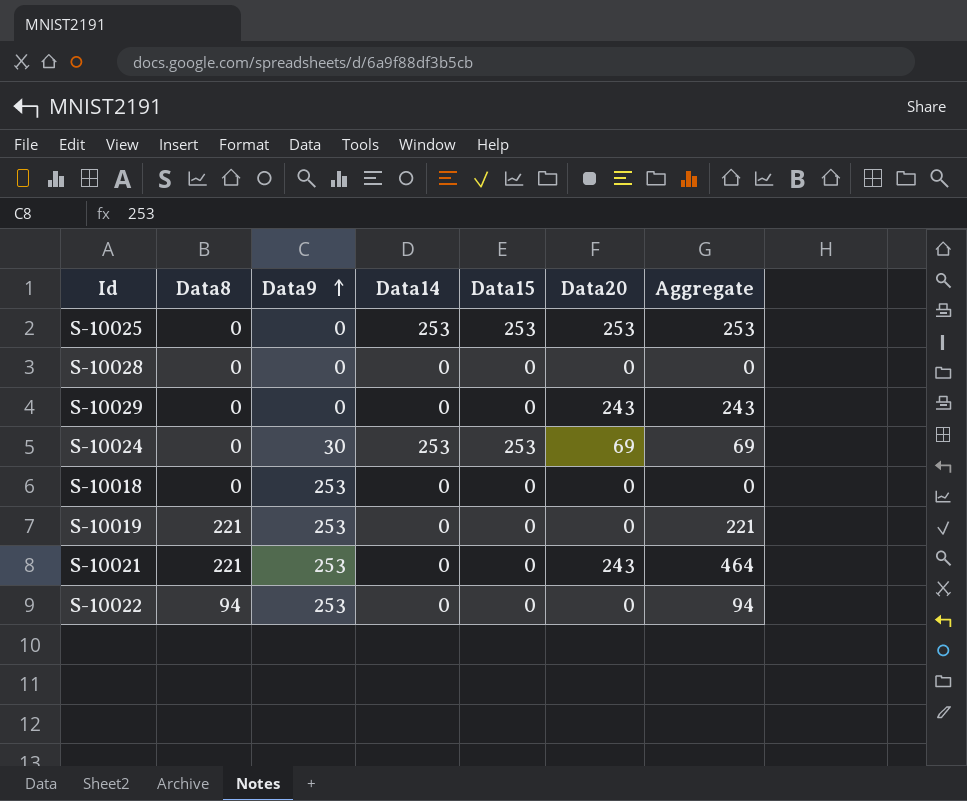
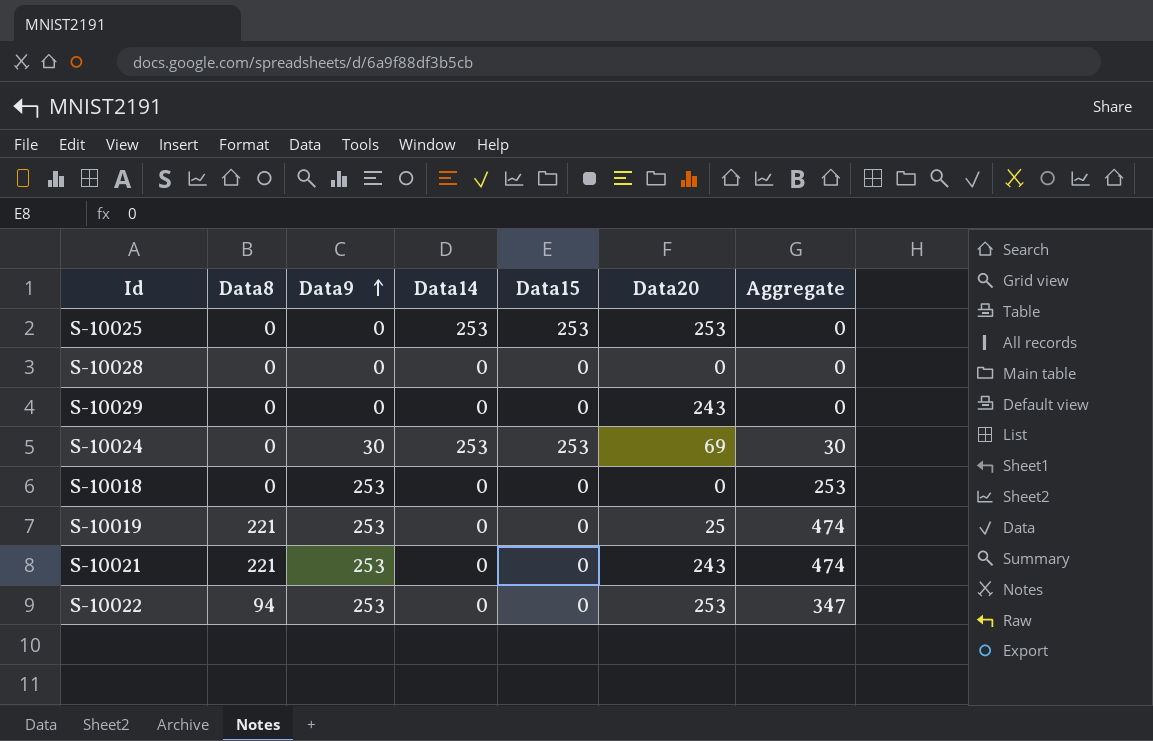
column Aggregate | formula: [Data8] + [Data20] -> [Data8] + [Data9]
S-10019 | Data20: 0 -> 25
S-10022 | Data20: 0 -> 253

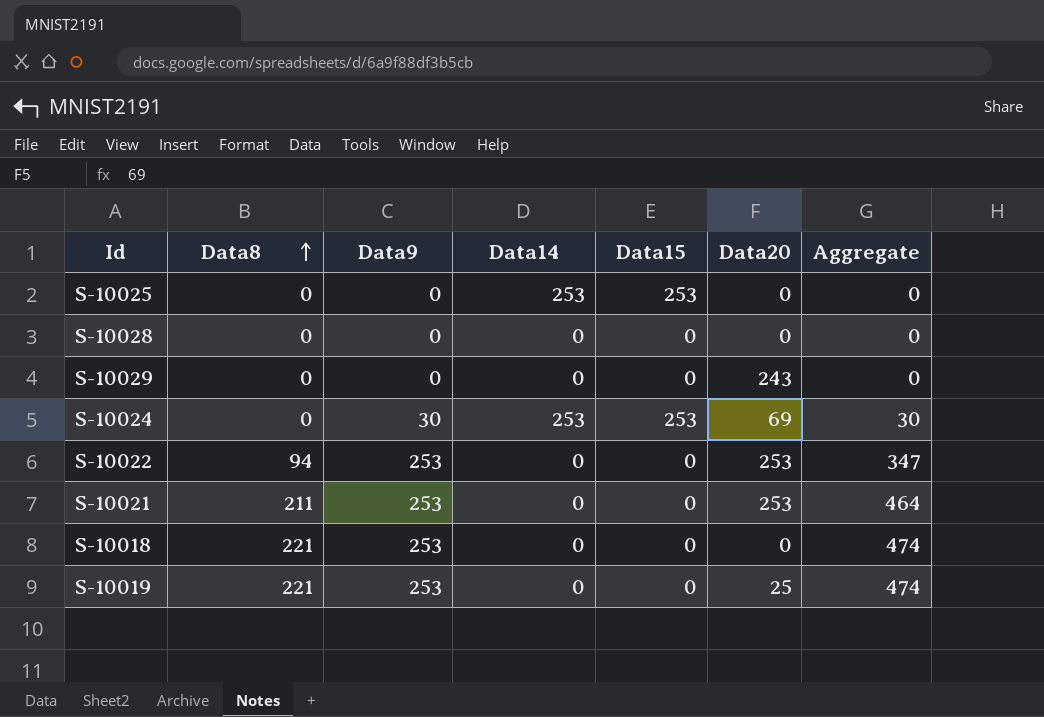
row order: Data9 ascending -> Data8 ascending
S-10025 | Data20: 253 -> 0
S-10021 | Data8: 221 -> 211
S-10021 | Data20: 243 -> 253
S-10021 | Aggregate: 474 -> 464
S-10018 | Data8: 0 -> 221
S-10018 | Aggregate: 253 -> 474

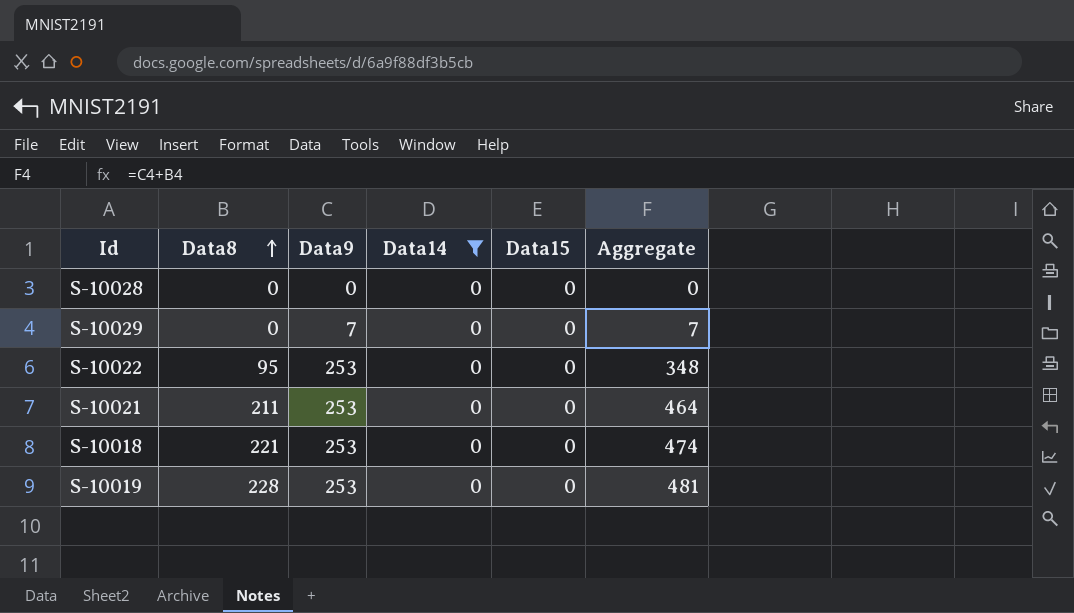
filter: none -> Data14 = 0
column Data20 | position: 6 -> none
S-10029 | Data9: 0 -> 7
S-10029 | Aggregate: 0 -> 7
S-10022 | Data8: 94 -> 95
S-10022 | Aggregate: 347 -> 348
S-10019 | Data8: 221 -> 228
S-10019 | Aggregate: 474 -> 481

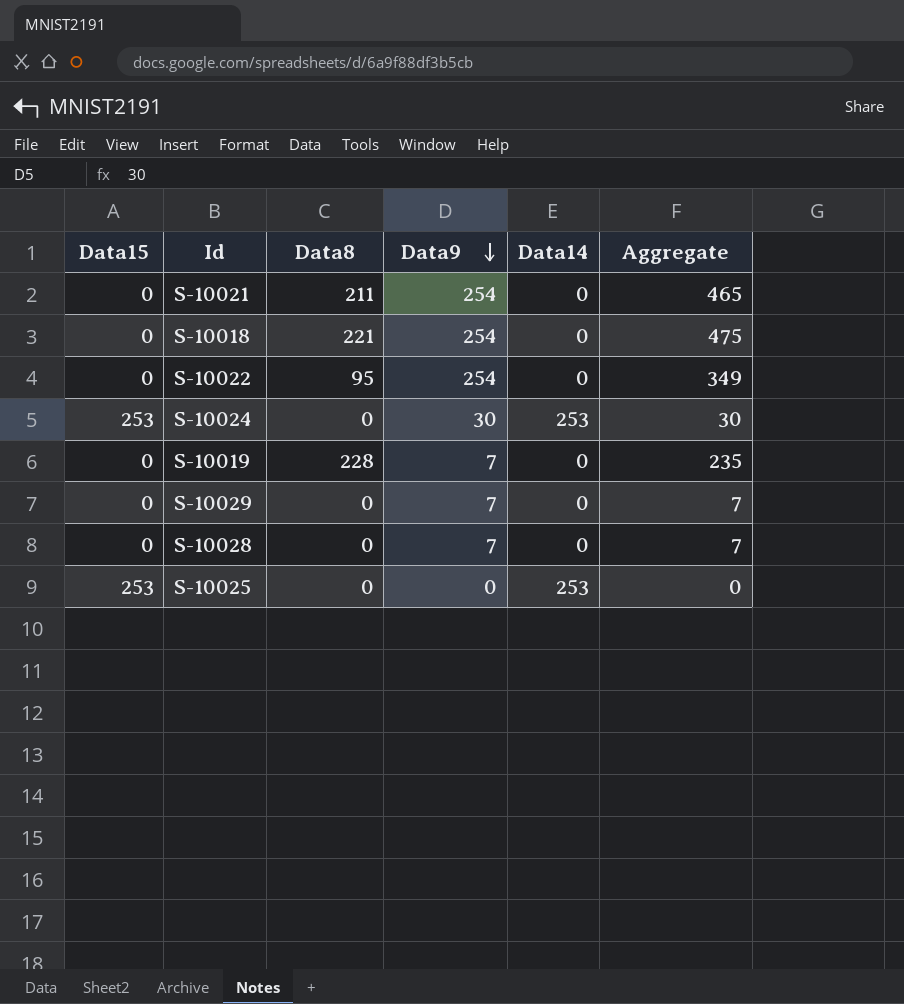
filter: Data14 = 0 -> none
row order: Data8 ascending -> Data9 descending
column Data15 | position: 5 -> 1
S-10021 | Data9: 253 -> 254
S-10021 | Aggregate: 464 -> 465
S-10018 | Data9: 253 -> 254
S-10018 | Aggregate: 474 -> 475
S-10022 | Data9: 253 -> 254
S-10022 | Aggregate: 348 -> 349
S-10019 | Data9: 253 -> 7
S-10019 | Aggregate: 481 -> 235
S-10028 | Data9: 0 -> 7
S-10028 | Aggregate: 0 -> 7

